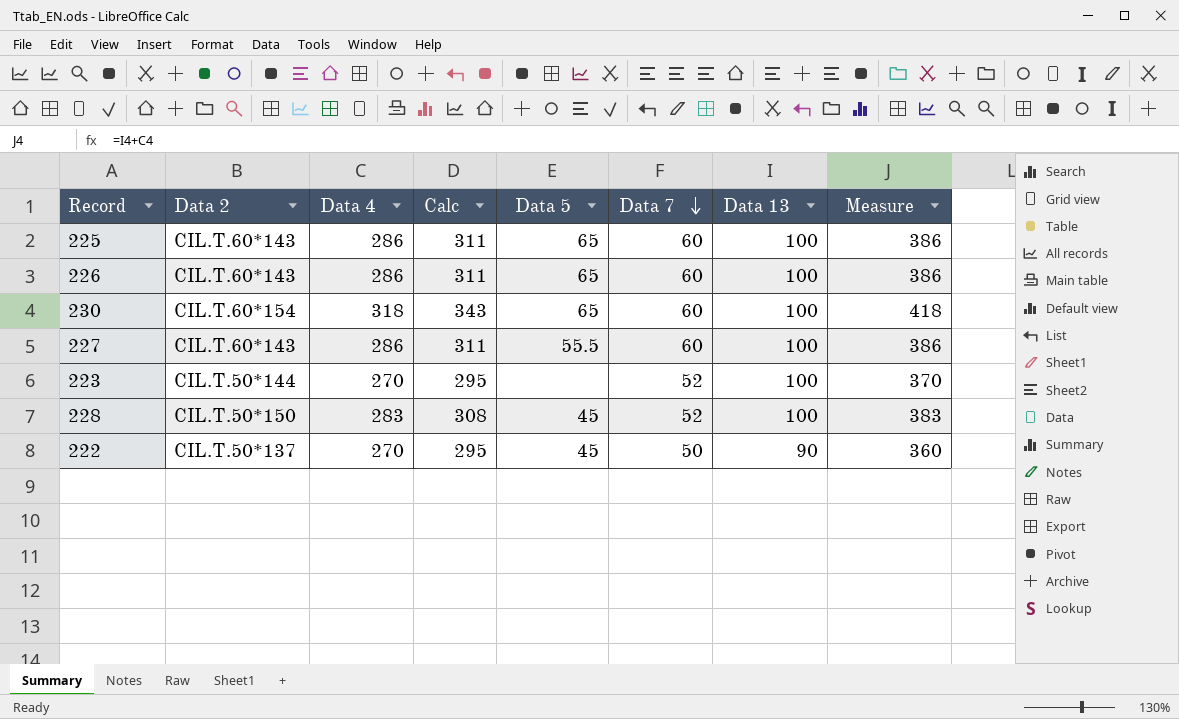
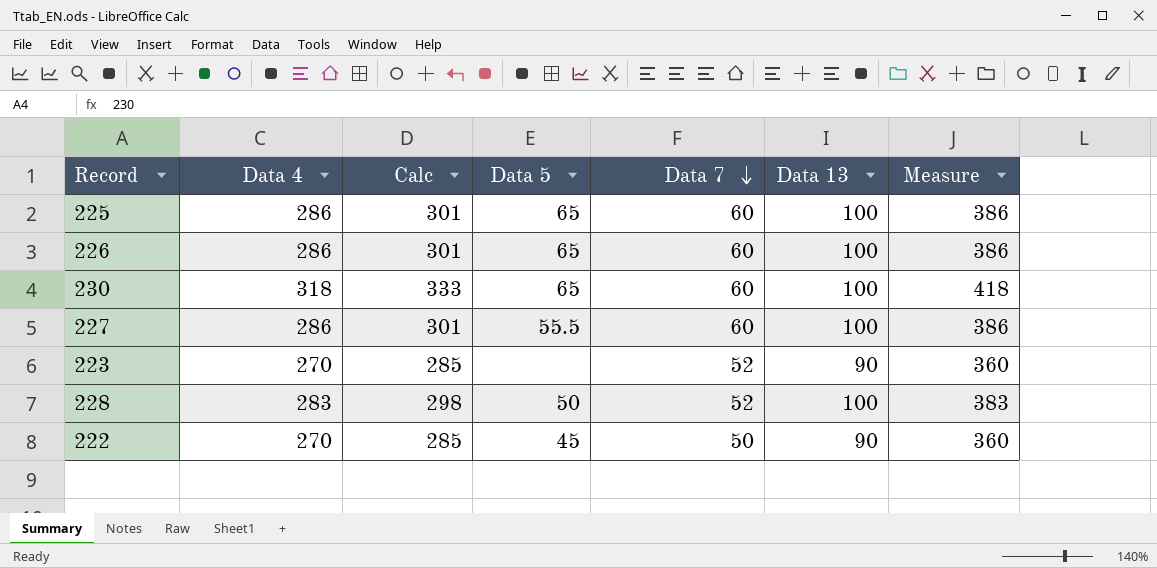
column Data 2 | position: 2 -> none
column Calc | formula: [Data 4] + 25 -> [Data 4] + 15
223 | Data 13: 100 -> 90
223 | Measure: 370 -> 360
228 | Data 5: 45 -> 50

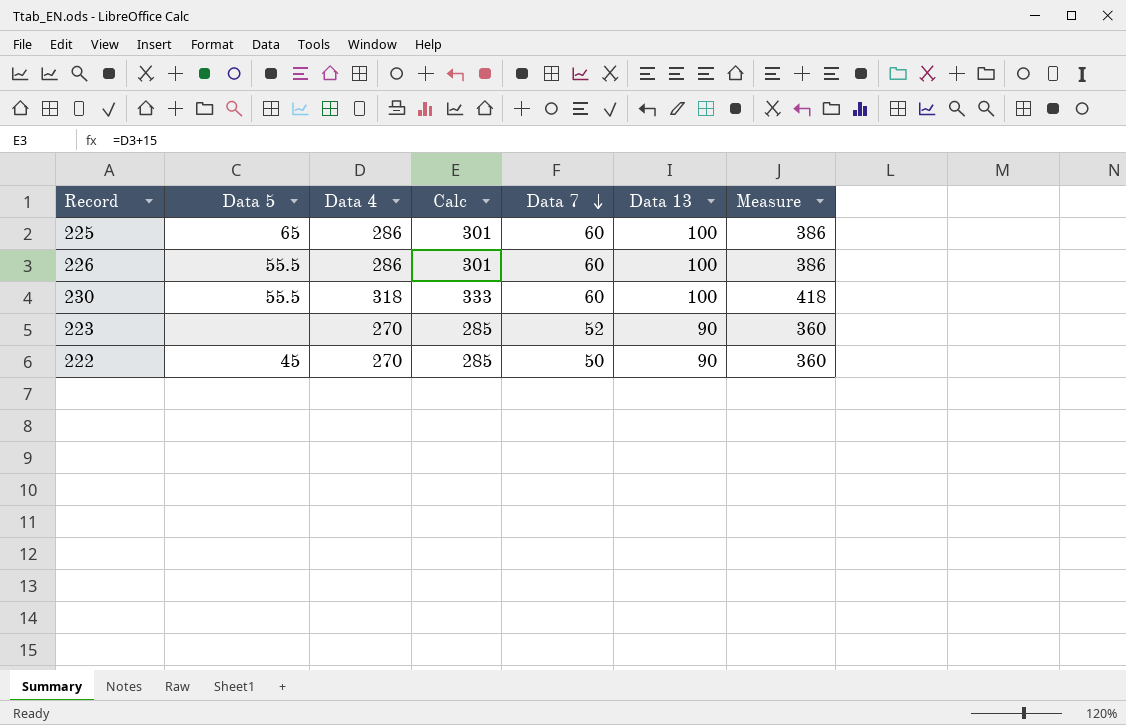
column Data 5 | position: 4 -> 2
row 227: 286 | 301 | 55.5 | 60 | 100 | 386 -> none
row 228: 283 | 298 | 50 | 52 | 100 | 383 -> none
226 | Data 5: 65 -> 55.5
230 | Data 5: 65 -> 55.5

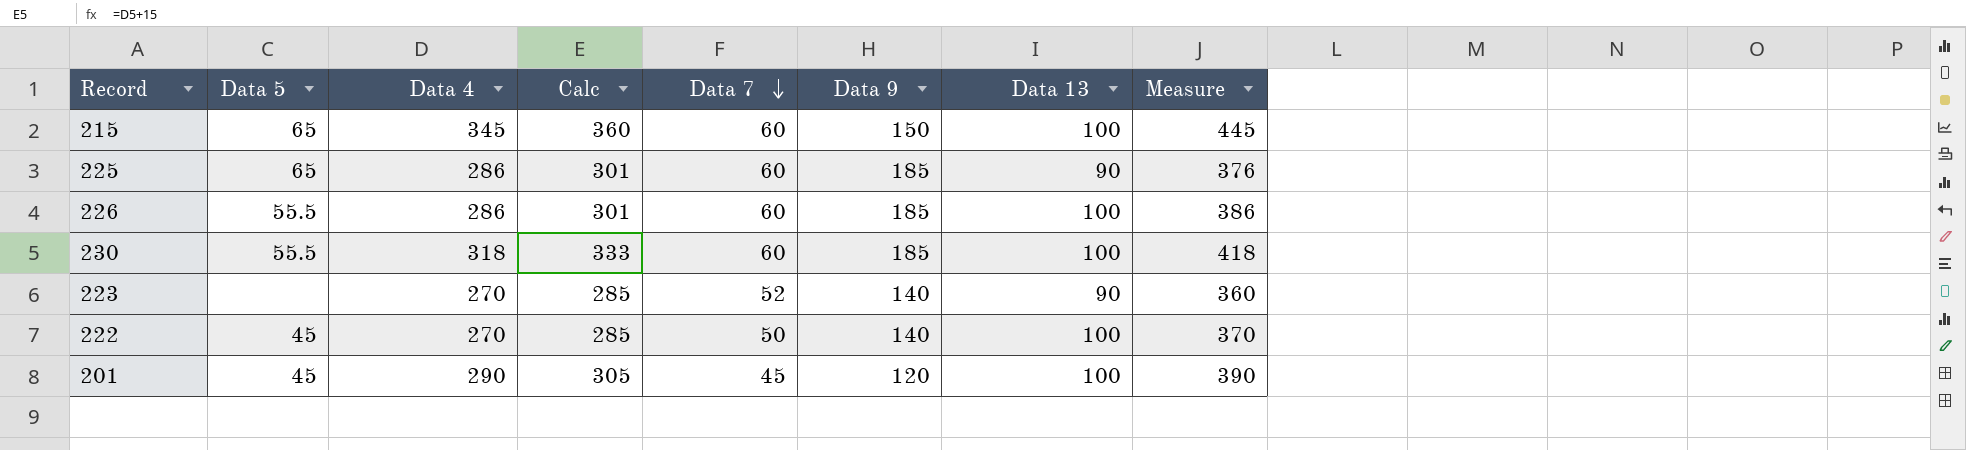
column Data 9 | position: none -> 6
row 215: none -> 65 | 345 | 360 | 60 | 150 | 100 | 445
225 | Data 13: 100 -> 90
225 | Measure: 386 -> 376
222 | Data 13: 90 -> 100
222 | Measure: 360 -> 370
row 201: none -> 45 | 290 | 305 | 45 | 120 | 100 | 390

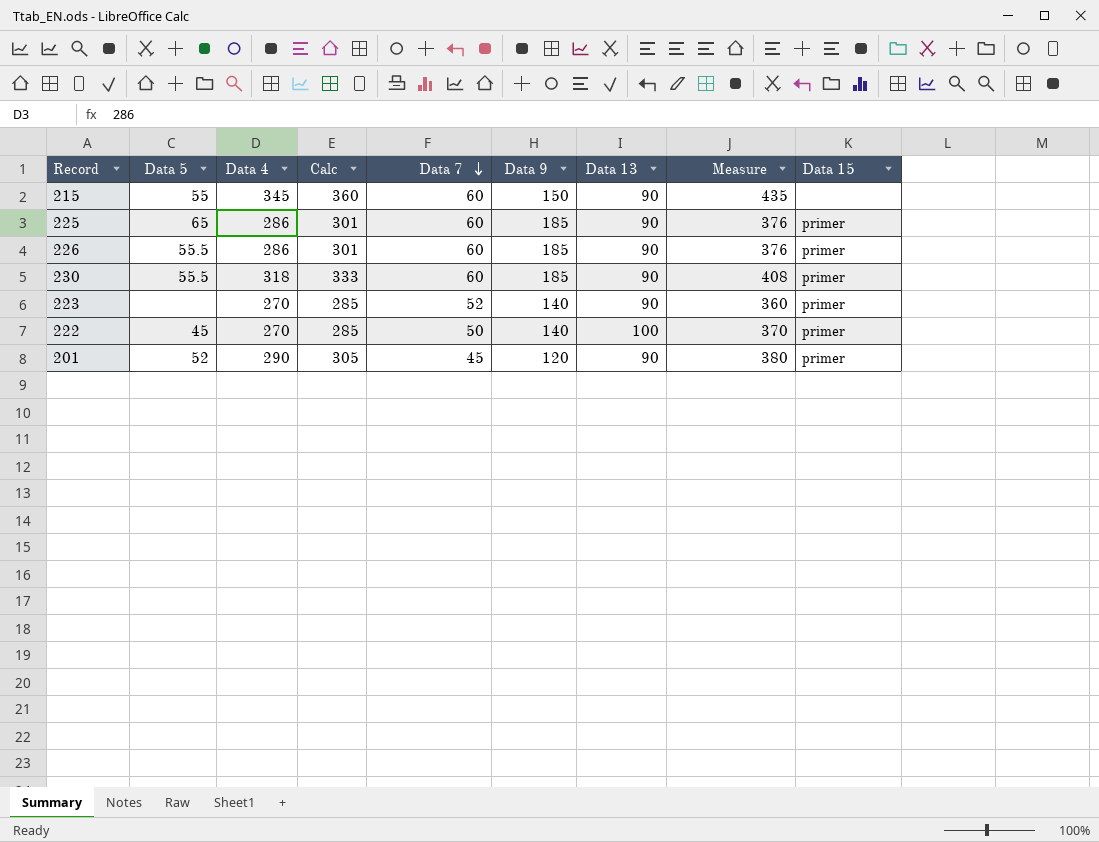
column Data 15 | position: none -> 9
215 | Data 5: 65 -> 55
215 | Data 13: 100 -> 90
215 | Measure: 445 -> 435
226 | Data 13: 100 -> 90
226 | Measure: 386 -> 376
230 | Data 13: 100 -> 90
230 | Measure: 418 -> 408
201 | Data 5: 45 -> 52
201 | Data 13: 100 -> 90
201 | Measure: 390 -> 380

